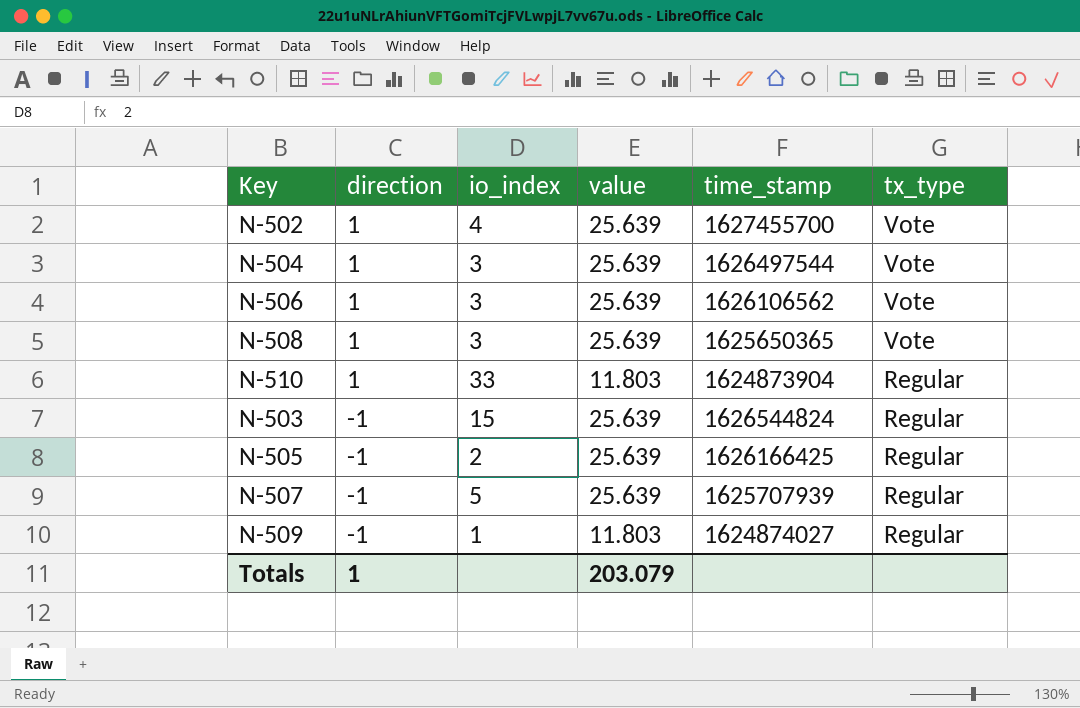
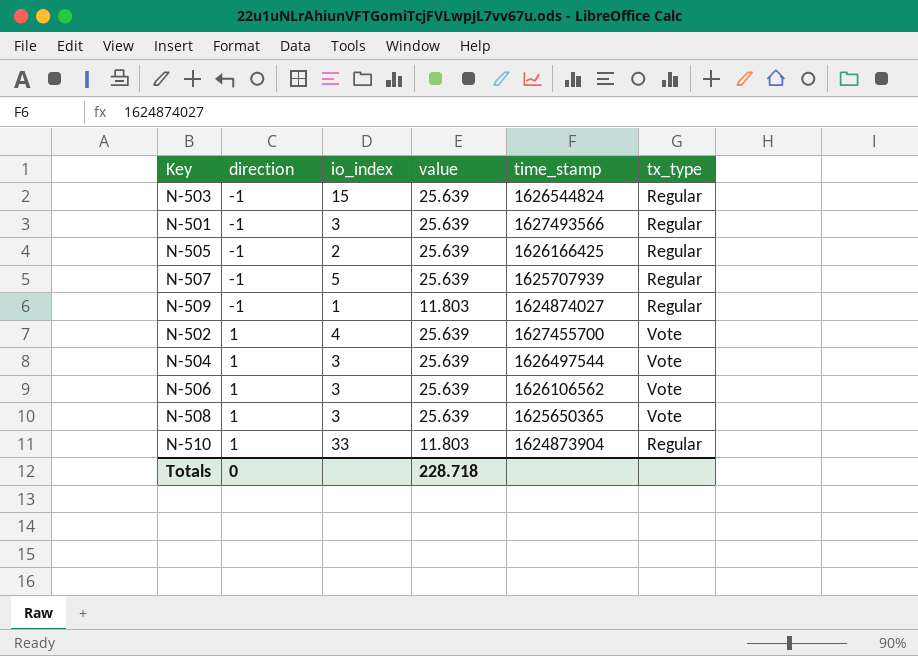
row order: direction descending -> direction ascending
row N-501: none -> -1 | 3 | 25.639 | 1627493566 | Regular
Totals | direction: 1 -> 0
Totals | value: 203.079 -> 228.718

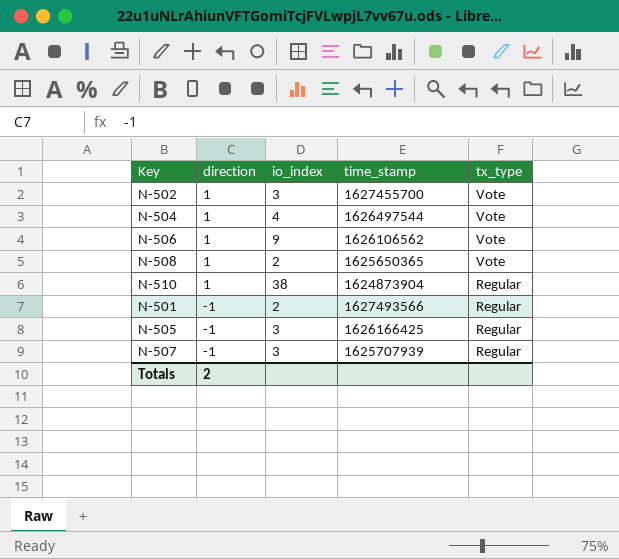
row order: direction ascending -> direction descending
column value | position: 4 -> none
row N-503: -1 | 15 | 25.639 | 1626544824 | Regular -> none
row N-509: -1 | 1 | 11.803 | 1624874027 | Regular -> none
N-502 | io_index: 4 -> 3
N-504 | io_index: 3 -> 4
N-506 | io_index: 3 -> 9
N-508 | io_index: 3 -> 2
N-510 | io_index: 33 -> 38
N-501 | io_index: 3 -> 2
N-505 | io_index: 2 -> 3
N-507 | io_index: 5 -> 3
Totals | direction: 0 -> 2

